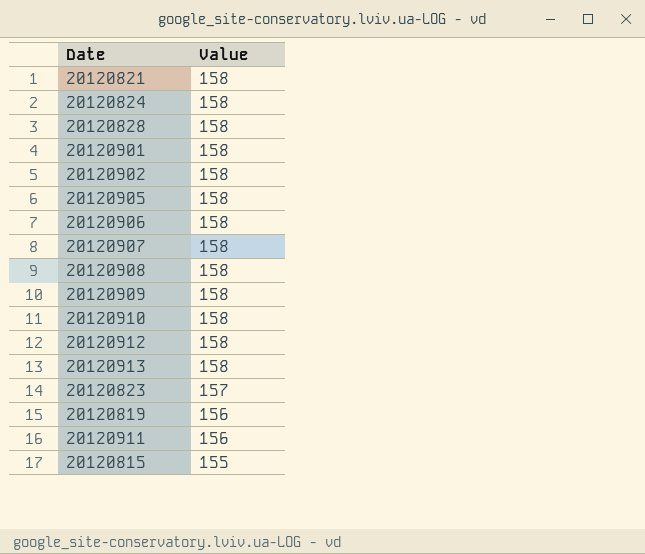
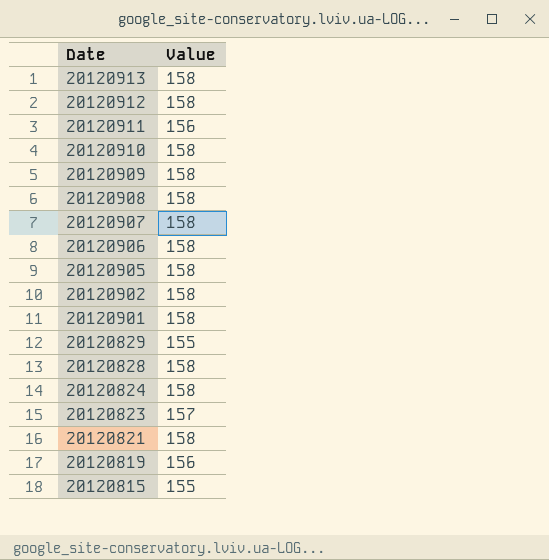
row order: Value descending -> Date descending
row 20120829: none -> 155

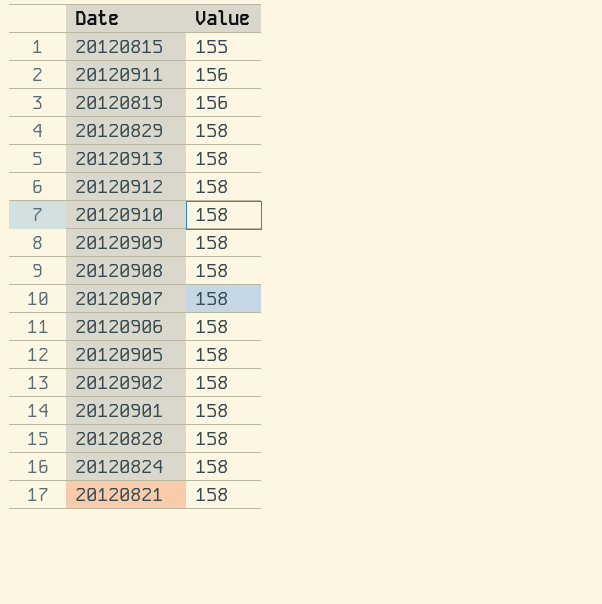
row order: Date descending -> Value ascending
row 20120823: 157 -> none
20120829 | Value: 155 -> 158

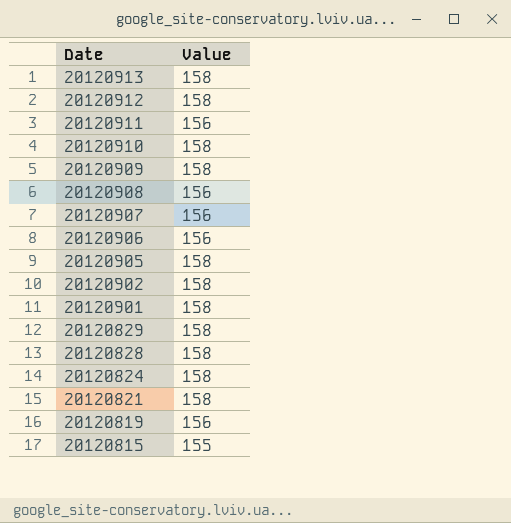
row order: Value ascending -> Date descending
20120908 | Value: 158 -> 156
20120907 | Value: 158 -> 156
20120906 | Value: 158 -> 156

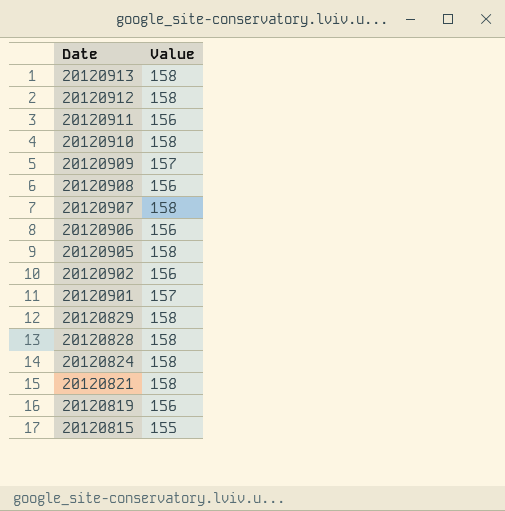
20120909 | Value: 158 -> 157
20120907 | Value: 156 -> 158
20120902 | Value: 158 -> 156
20120901 | Value: 158 -> 157

